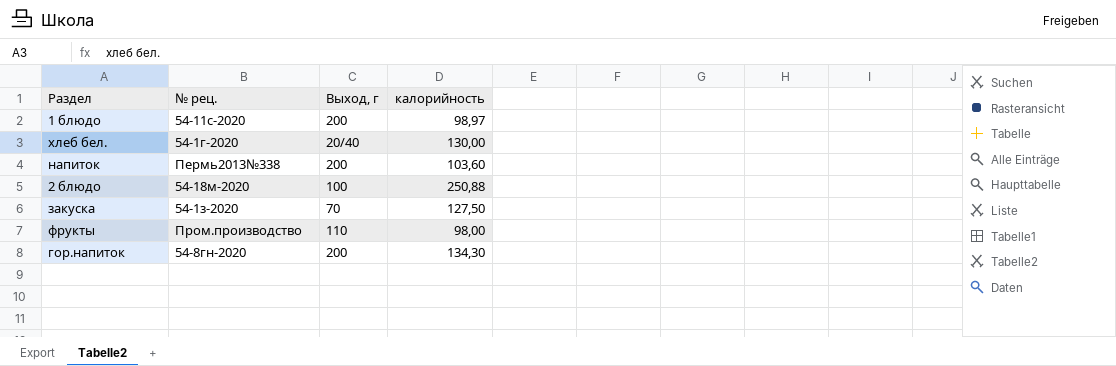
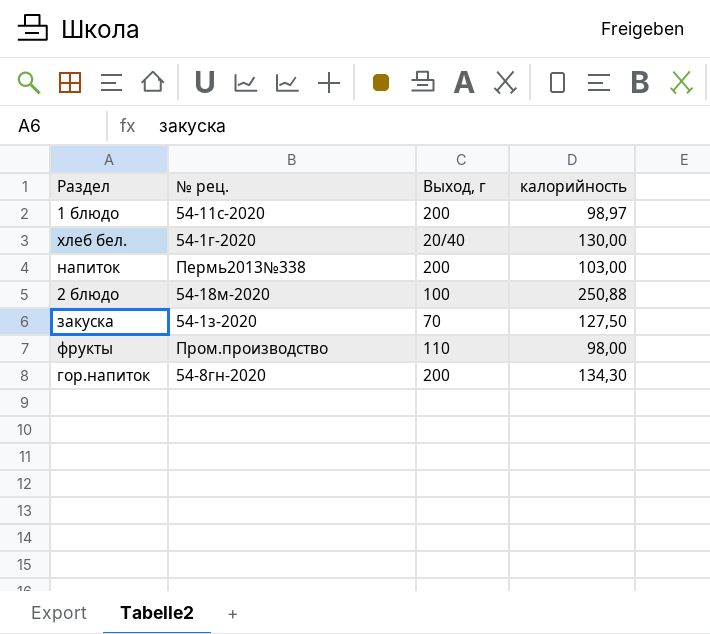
напиток | калорийность: 103,60 -> 103,00

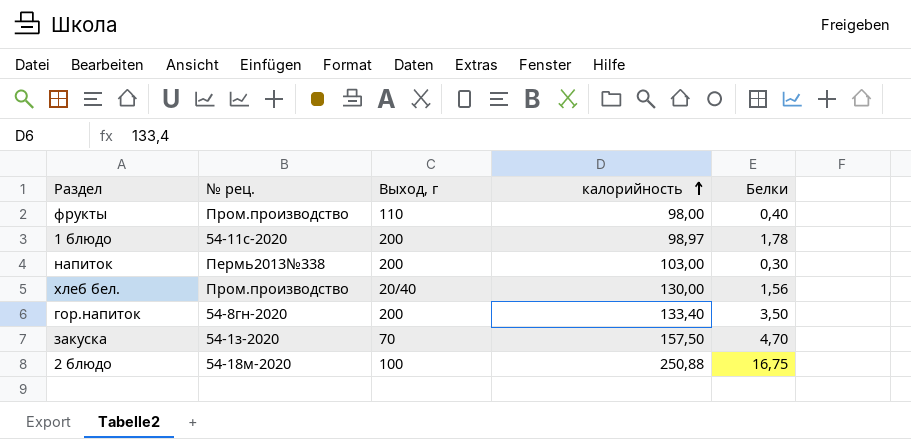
row order: none -> калорийность ascending
column Белки | position: none -> 5
хлеб бел. | № рец.: 54-1г-2020 -> Пром.производство
гор.напиток | калорийность: 134,30 -> 133,40
закуска | калорийность: 127,50 -> 157,50

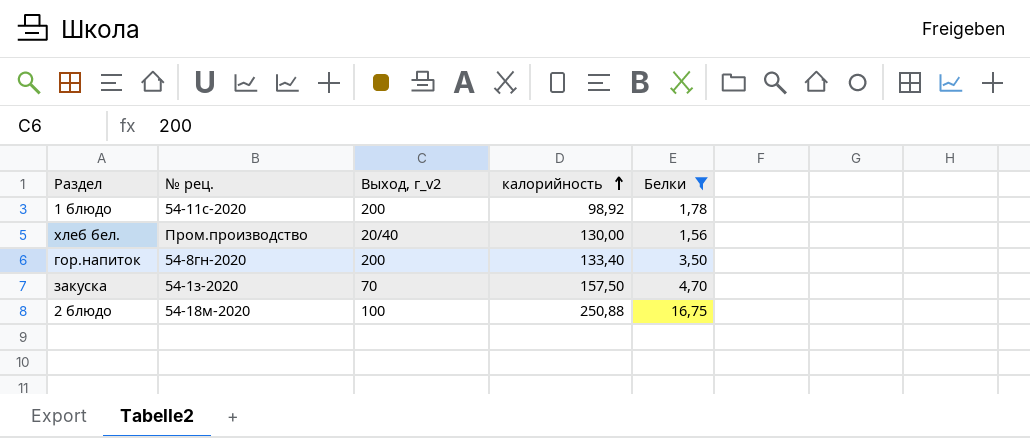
filter: none -> Белки >= 1,56
column name: Выход, г -> Выход, г_v2
1 блюдо | калорийность: 98,97 -> 98,92

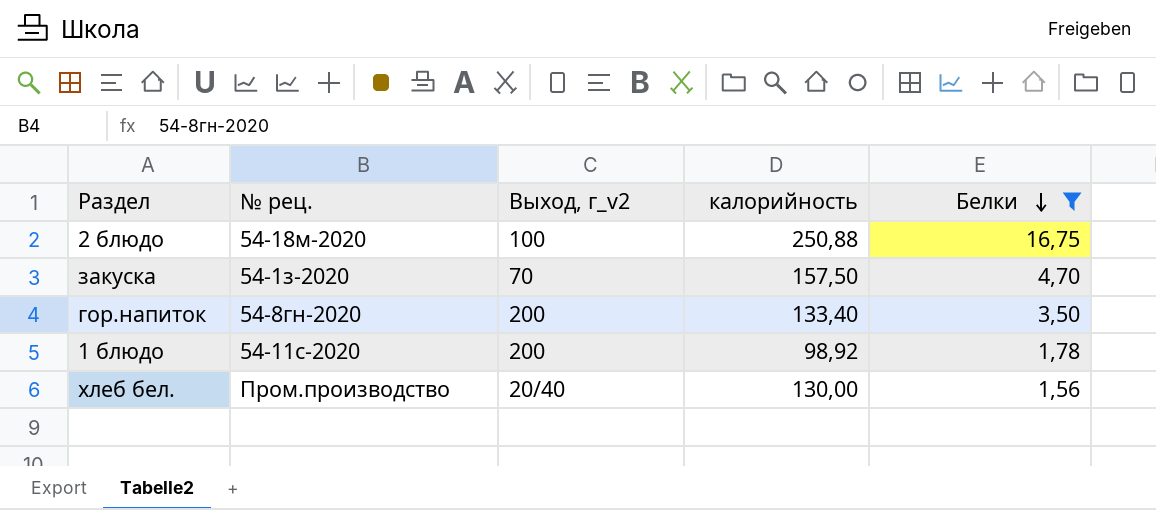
row order: калорийность ascending -> Белки descending

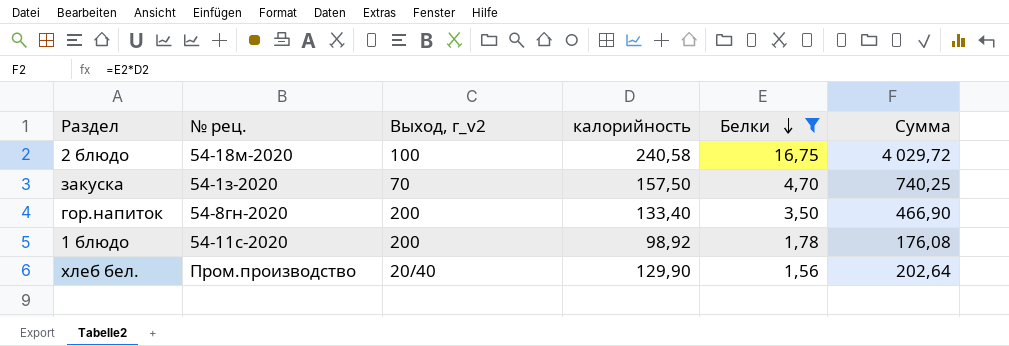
column Сумма | formula: none -> [калорийность] * [Белки]
2 блюдо | калорийность: 250,88 -> 240,58
хлеб бел. | калорийность: 130,00 -> 129,90

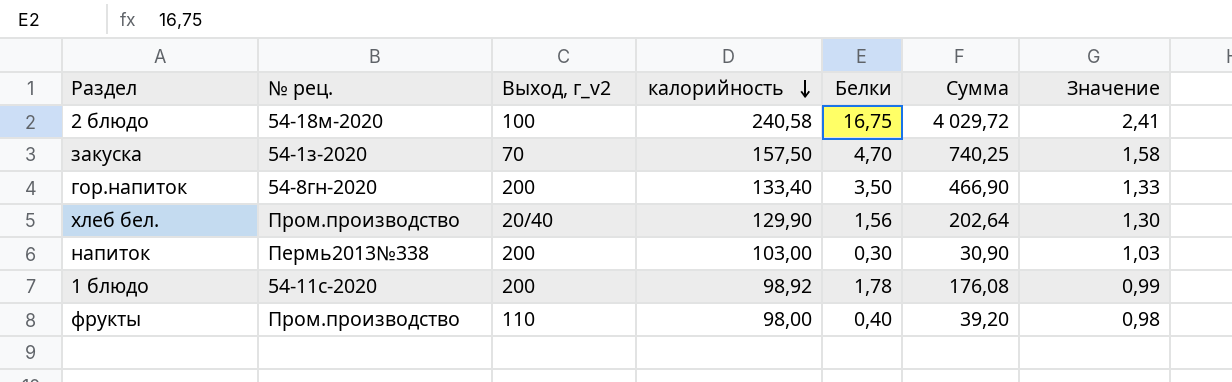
filter: Белки >= 1,56 -> none
row order: Белки descending -> калорийность descending
column Значение | formula: none -> [калорийность] * 0,01

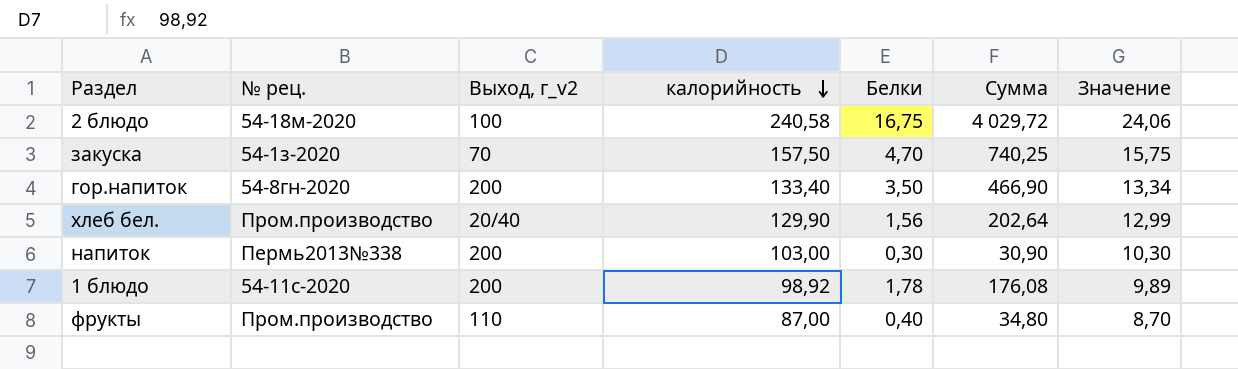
column Значение | formula: [калорийность] * 0,01 -> [калорийность] * 0,1
фрукты | калорийность: 98,00 -> 87,00
фрукты | Сумма: 39,20 -> 34,80

